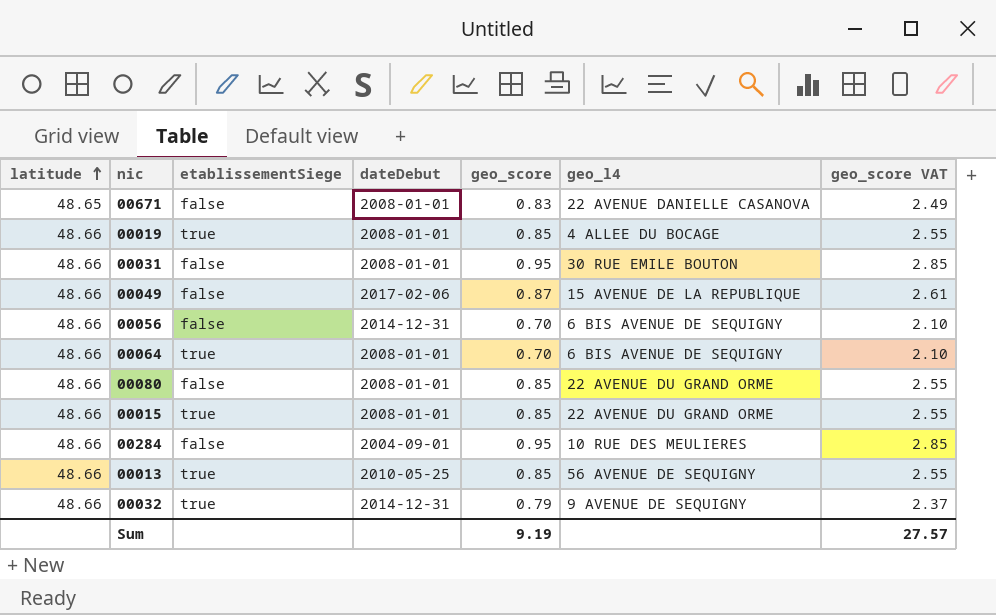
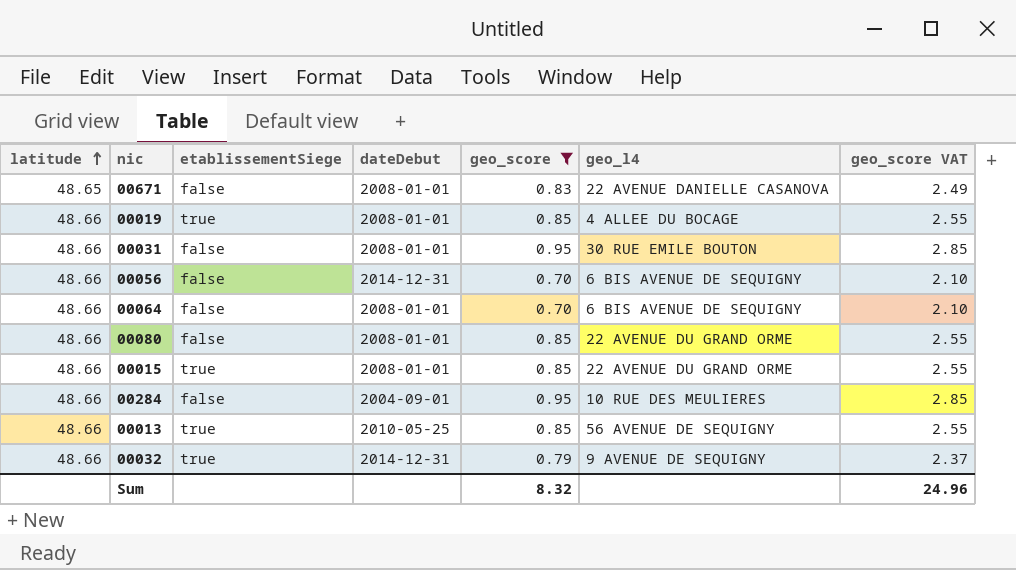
filter: none -> geo_score != 0.87
00064 | etablissementSiege: true -> false
Sum | geo_score: 9.19 -> 8.32
Sum | geo_score VAT: 27.57 -> 24.96

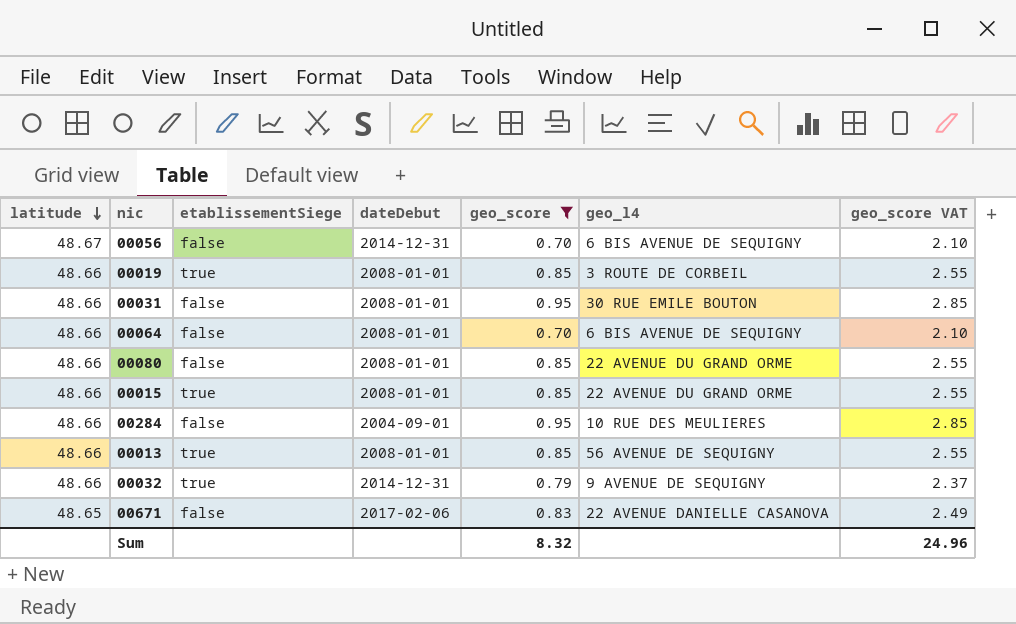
row order: latitude ascending -> latitude descending
00056 | latitude: 48.66 -> 48.67
00019 | geo_l4: 4 ALLEE DU BOCAGE -> 3 ROUTE DE CORBEIL
00013 | dateDebut: 2010-05-25 -> 2008-01-01
00671 | dateDebut: 2008-01-01 -> 2017-02-06

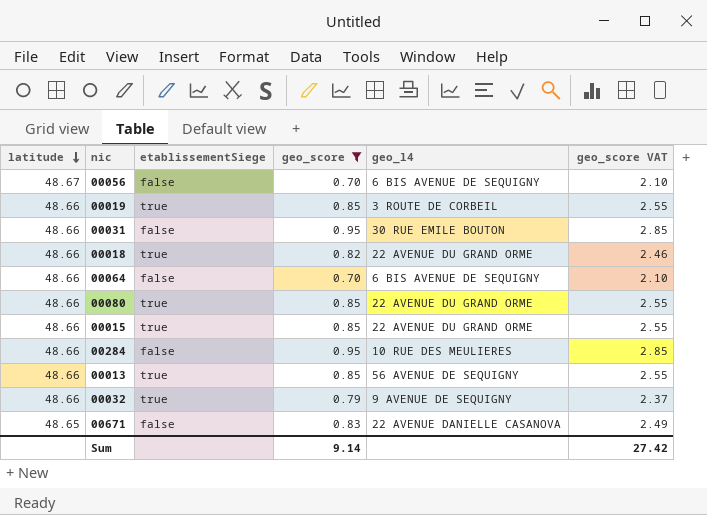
column dateDebut | position: 4 -> none
row 00018: none -> 48.66 | true | 0.82 | 22 AVENUE DU GRAND ORME | 2.46
00080 | etablissementSiege: false -> true
Sum | geo_score: 8.32 -> 9.14
Sum | geo_score VAT: 24.96 -> 27.42

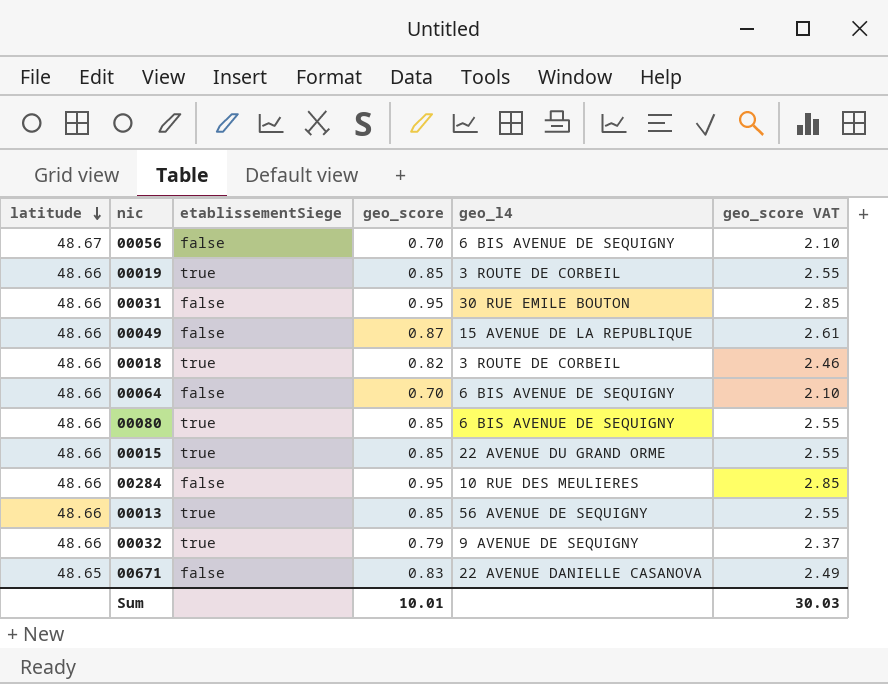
filter: geo_score != 0.87 -> none
00018 | geo_l4: 22 AVENUE DU GRAND ORME -> 3 ROUTE DE CORBEIL
00080 | geo_l4: 22 AVENUE DU GRAND ORME -> 6 BIS AVENUE DE SEQUIGNY
Sum | geo_score: 9.14 -> 10.01
Sum | geo_score VAT: 27.42 -> 30.03

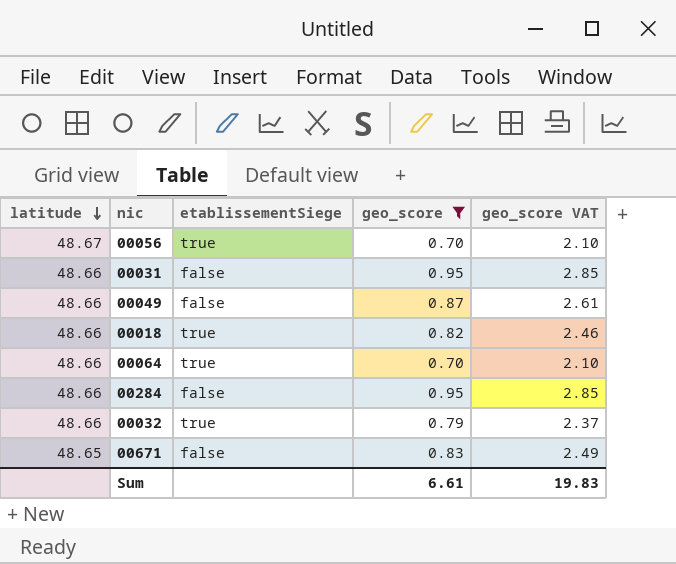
filter: none -> geo_score != 0.85
column geo_l4 | position: 5 -> none
00056 | etablissementSiege: false -> true
00064 | etablissementSiege: false -> true
Sum | geo_score: 10.01 -> 6.61
Sum | geo_score VAT: 30.03 -> 19.83

